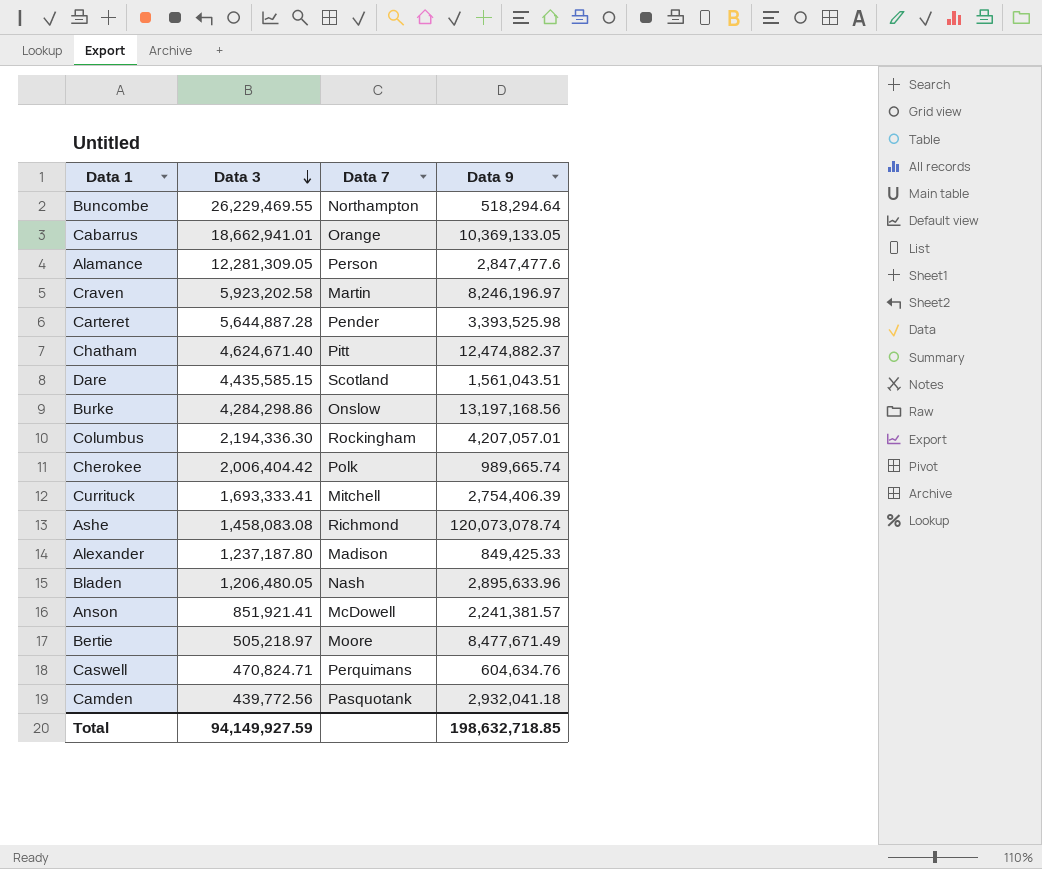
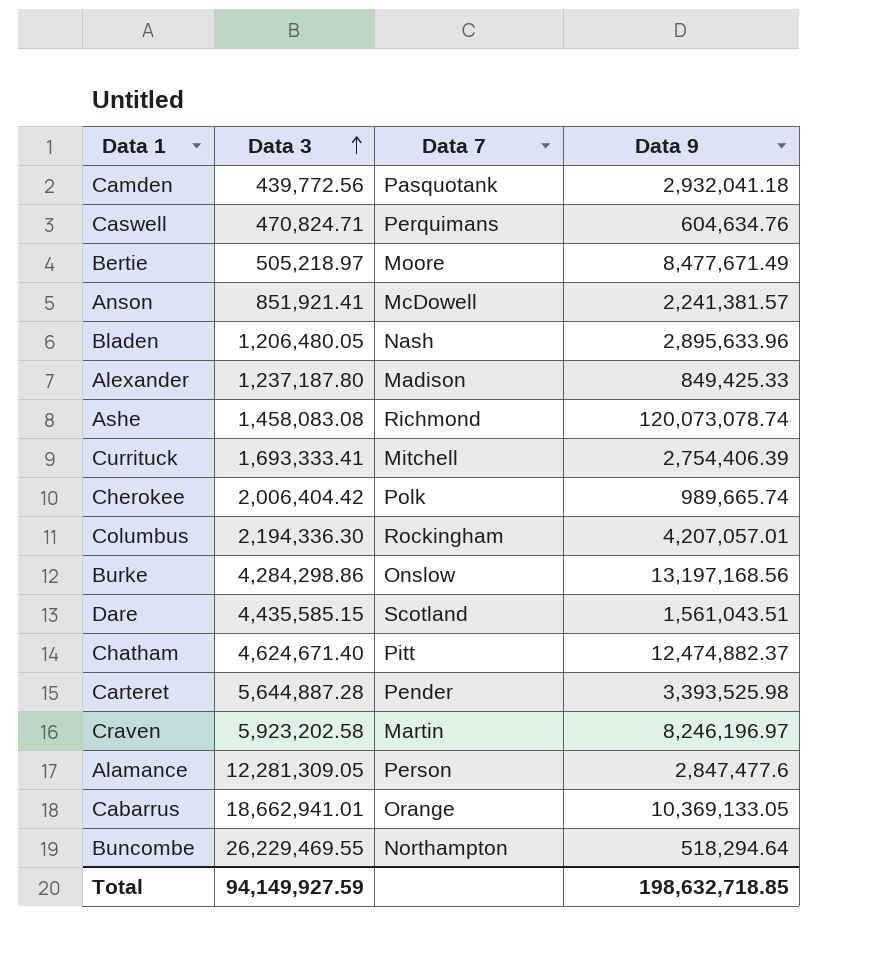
row order: Data 3 descending -> Data 3 ascending

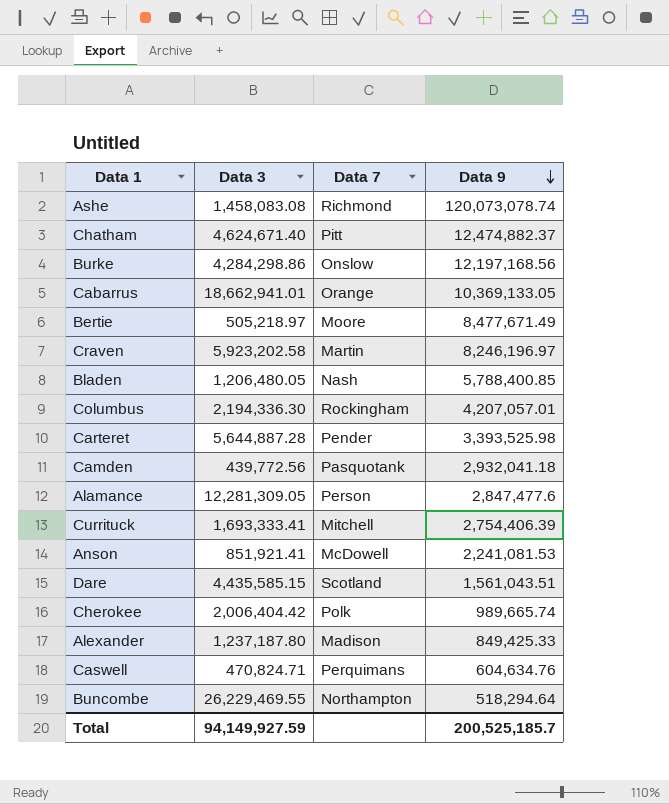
row order: Data 3 ascending -> Data 9 descending
Burke | Data 9: 13,197,168.56 -> 12,197,168.56
Bladen | Data 9: 2,895,633.96 -> 5,788,400.85
Anson | Data 9: 2,241,381.57 -> 2,241,081.53
Total | Data 9: 198,632,718.85 -> 200,525,185.7

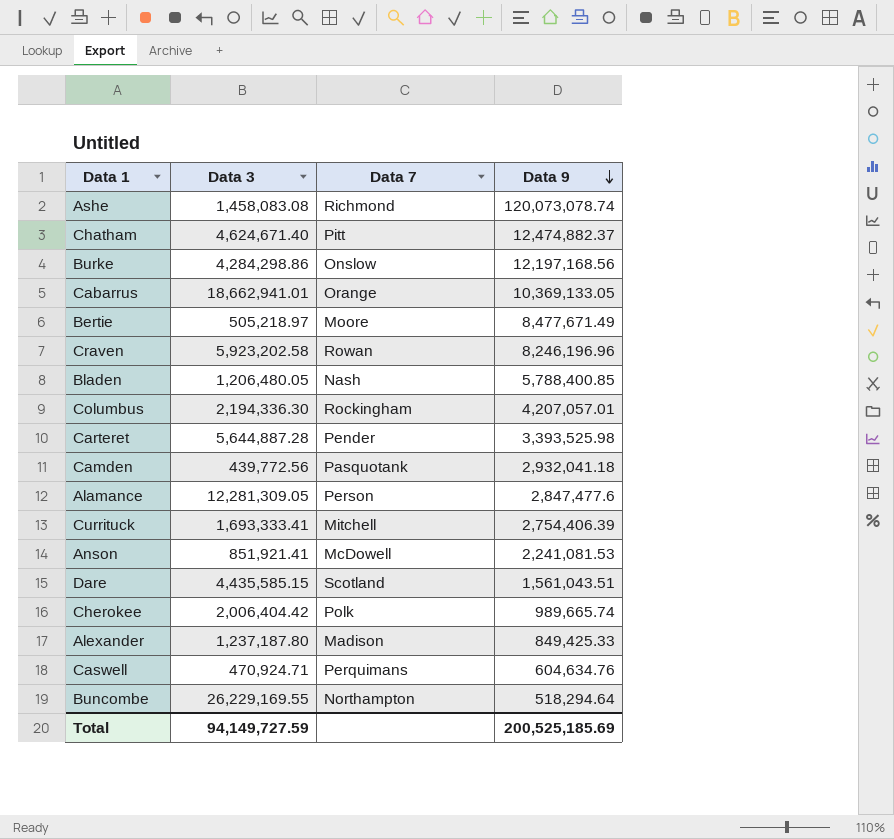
Craven | Data 7: Martin -> Rowan
Craven | Data 9: 8,246,196.97 -> 8,246,196.96
Caswell | Data 3: 470,824.71 -> 470,924.71
Buncombe | Data 3: 26,229,469.55 -> 26,229,169.55
Total | Data 3: 94,149,927.59 -> 94,149,727.59
Total | Data 9: 200,525,185.7 -> 200,525,185.69

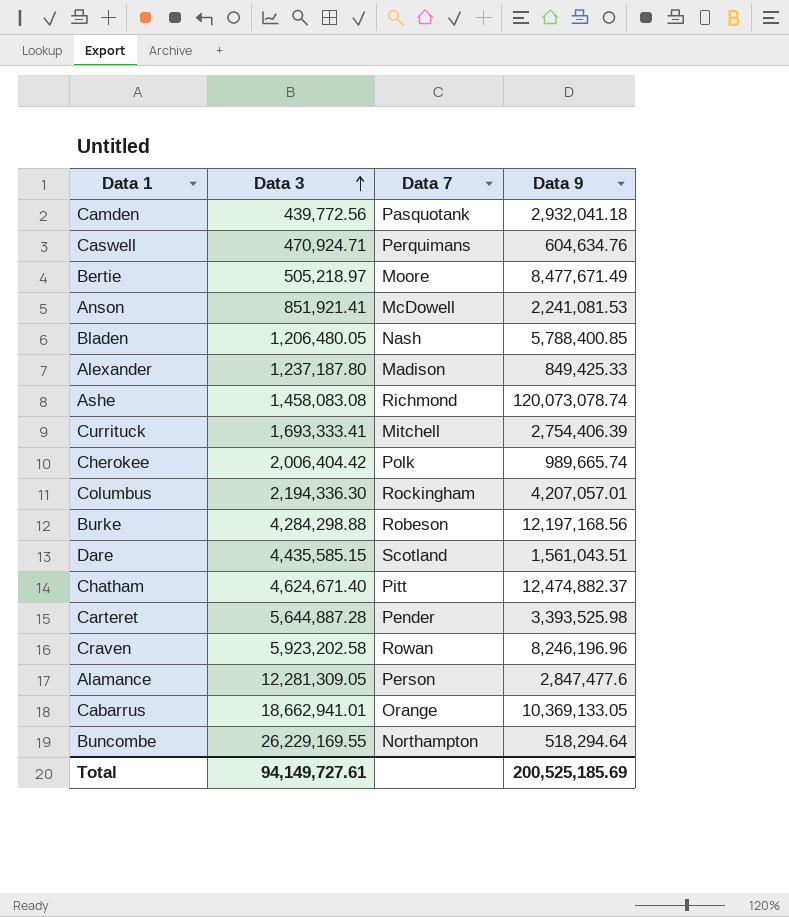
row order: Data 9 descending -> Data 3 ascending
Burke | Data 3: 4,284,298.86 -> 4,284,298.88
Burke | Data 7: Onslow -> Robeson
Total | Data 3: 94,149,727.59 -> 94,149,727.61

